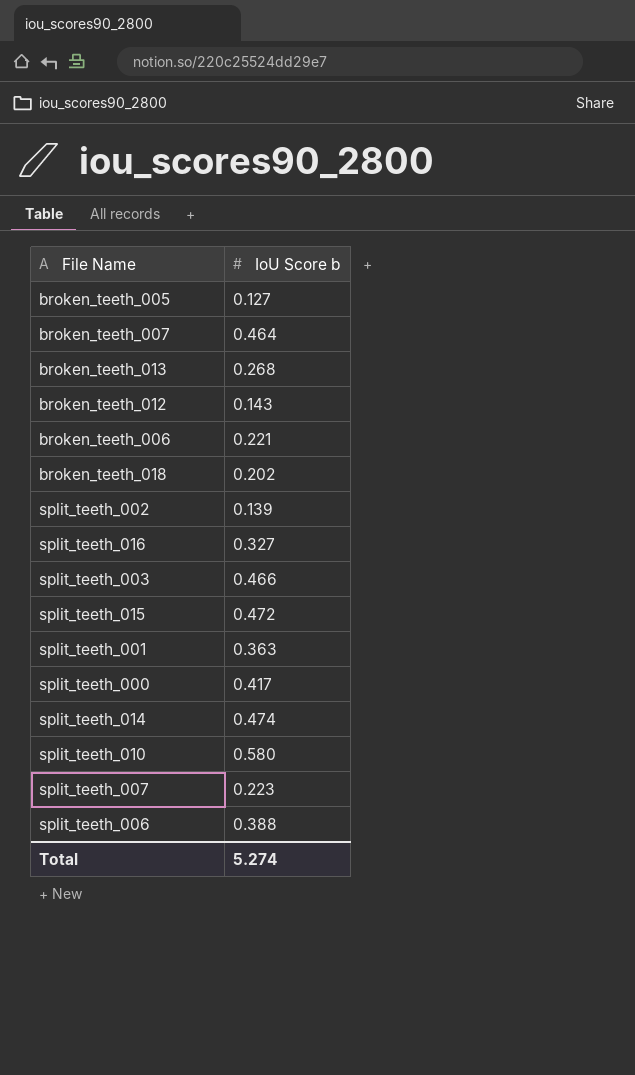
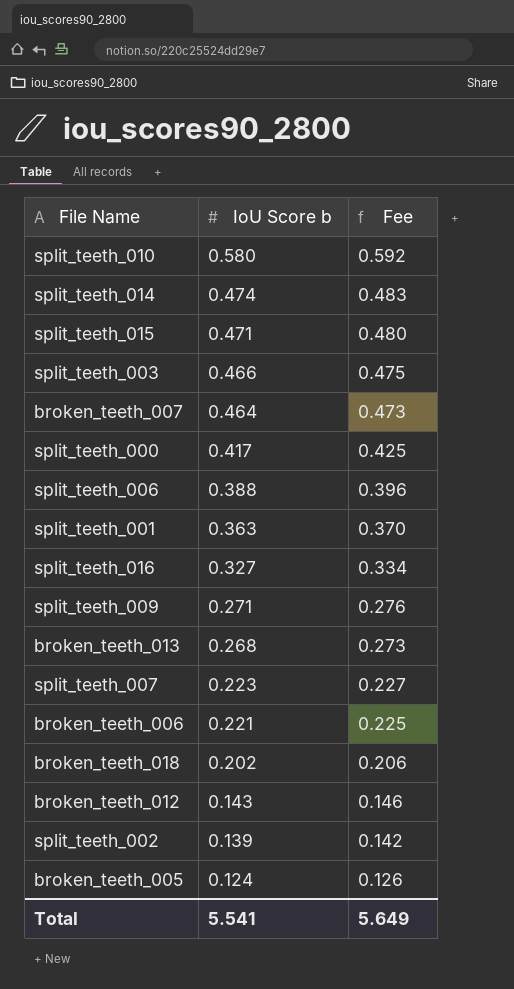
row order: none -> IoU Score b descending
column Fee | formula: none -> [IoU Score b] * 1.02
split_teeth_015 | IoU Score b: 0.472 -> 0.471
row split_teeth_009: none -> 0.271 | 0.276
broken_teeth_005 | IoU Score b: 0.127 -> 0.124
Total | IoU Score b: 5.274 -> 5.541

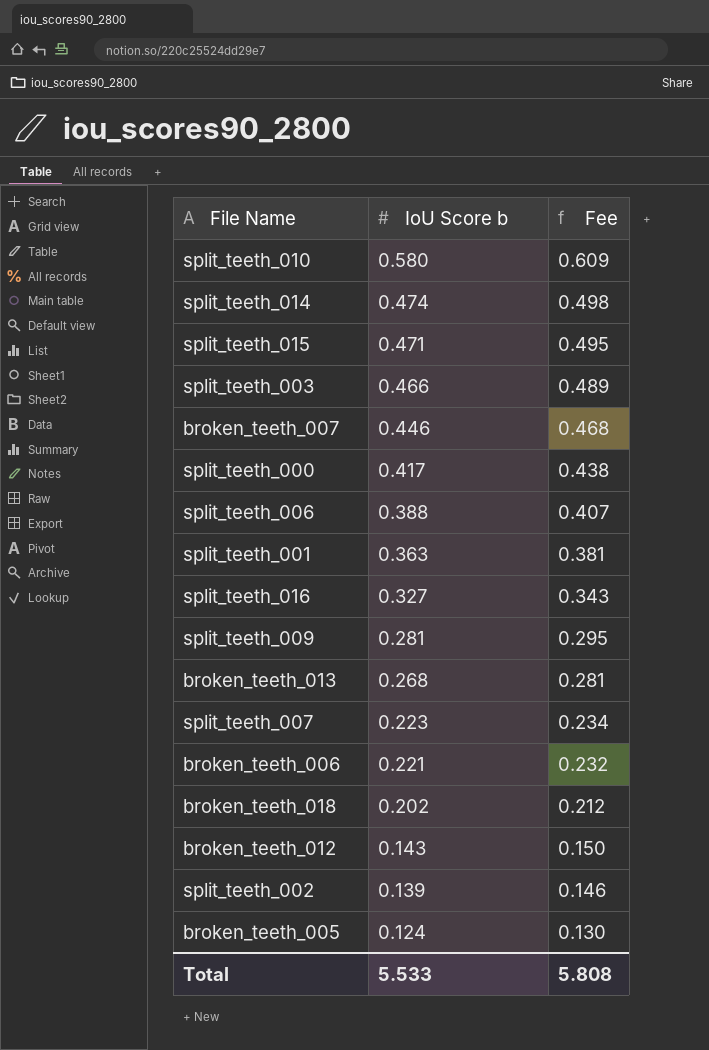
column Fee | formula: [IoU Score b] * 1.02 -> [IoU Score b] * 1.05
broken_teeth_007 | IoU Score b: 0.464 -> 0.446
split_teeth_009 | IoU Score b: 0.271 -> 0.281
Total | IoU Score b: 5.541 -> 5.533
Total | Fee: 5.649 -> 5.808

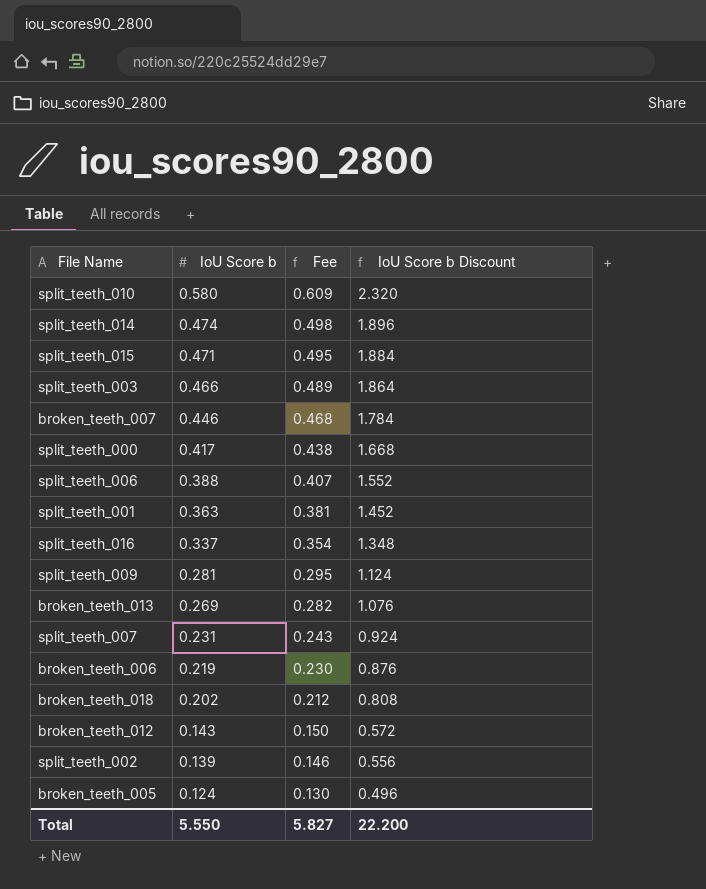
column IoU Score b Discount | formula: none -> [IoU Score b] * 4
split_teeth_016 | IoU Score b: 0.327 -> 0.337
split_teeth_016 | Fee: 0.343 -> 0.354
broken_teeth_013 | IoU Score b: 0.268 -> 0.269
broken_teeth_013 | Fee: 0.281 -> 0.282
split_teeth_007 | IoU Score b: 0.223 -> 0.231
split_teeth_007 | Fee: 0.234 -> 0.243
broken_teeth_006 | IoU Score b: 0.221 -> 0.219
broken_teeth_006 | Fee: 0.232 -> 0.230
Total | IoU Score b: 5.533 -> 5.550
Total | Fee: 5.808 -> 5.827

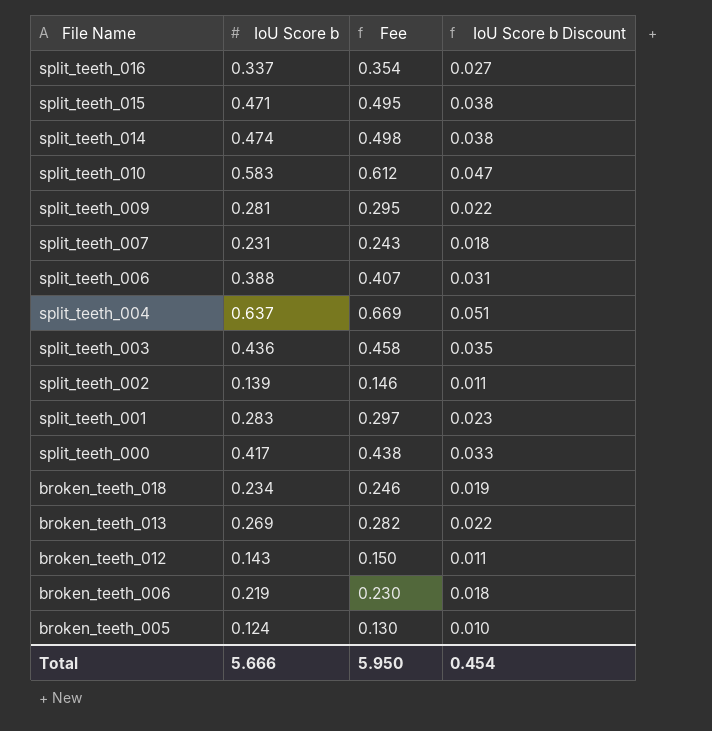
row order: IoU Score b descending -> File Name descending
column IoU Score b Discount | formula: [IoU Score b] * 4 -> [IoU Score b] * 0.08
row broken_teeth_007: 0.446 | 0.468 | 1.784 -> none
split_teeth_010 | IoU Score b: 0.580 -> 0.583
split_teeth_010 | Fee: 0.609 -> 0.612
row split_teeth_004: none -> 0.637 | 0.669 | 0.051
split_teeth_003 | IoU Score b: 0.466 -> 0.436
split_teeth_003 | Fee: 0.489 -> 0.458
split_teeth_001 | IoU Score b: 0.363 -> 0.283
split_teeth_001 | Fee: 0.381 -> 0.297
broken_teeth_018 | IoU Score b: 0.202 -> 0.234
broken_teeth_018 | Fee: 0.212 -> 0.246
Total | IoU Score b: 5.550 -> 5.666
Total | Fee: 5.827 -> 5.950
Total | IoU Score b Discount: 22.200 -> 0.454

